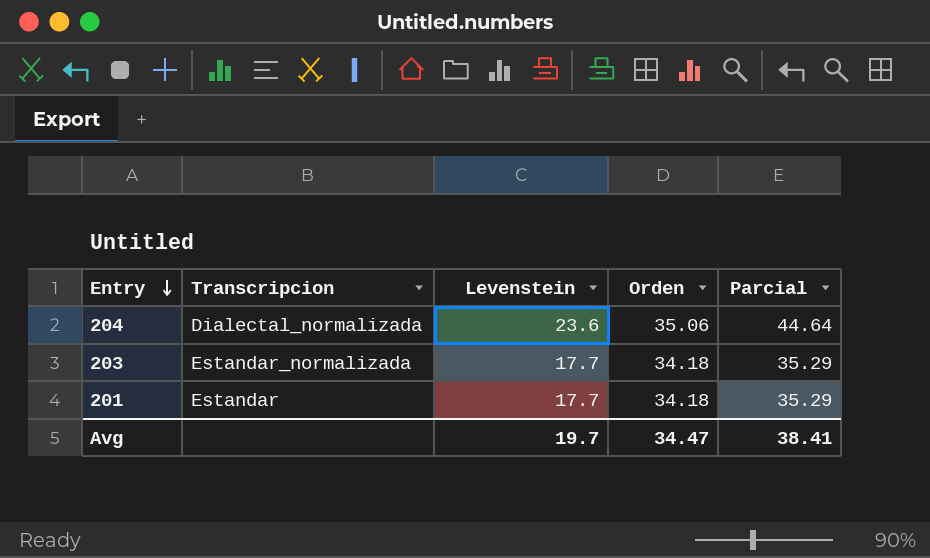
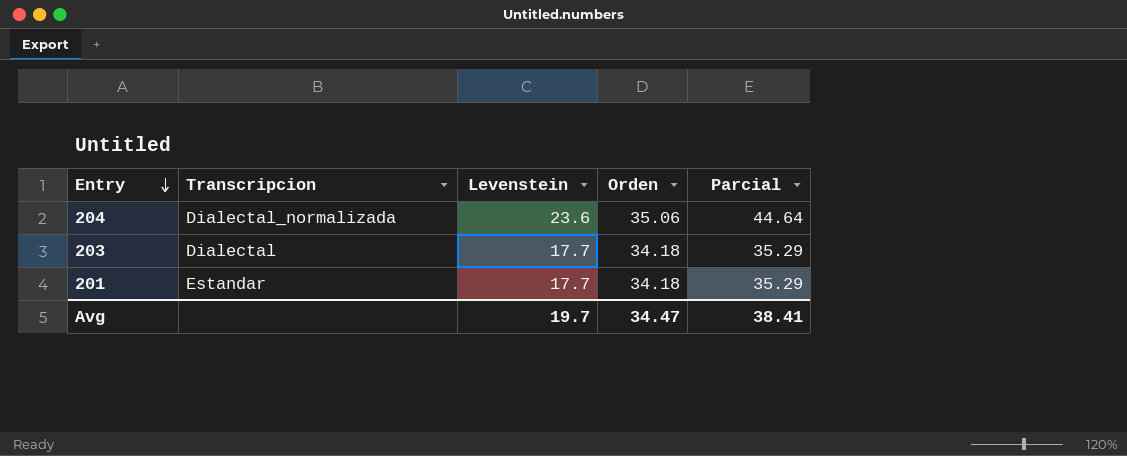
203 | Transcripcion: Estandar_normalizada -> Dialectal

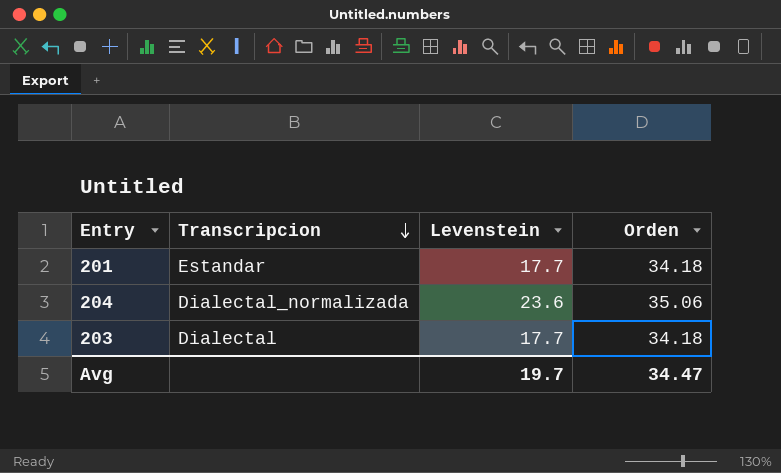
row order: Entry descending -> Transcripcion descending
column Parcial | position: 5 -> none

